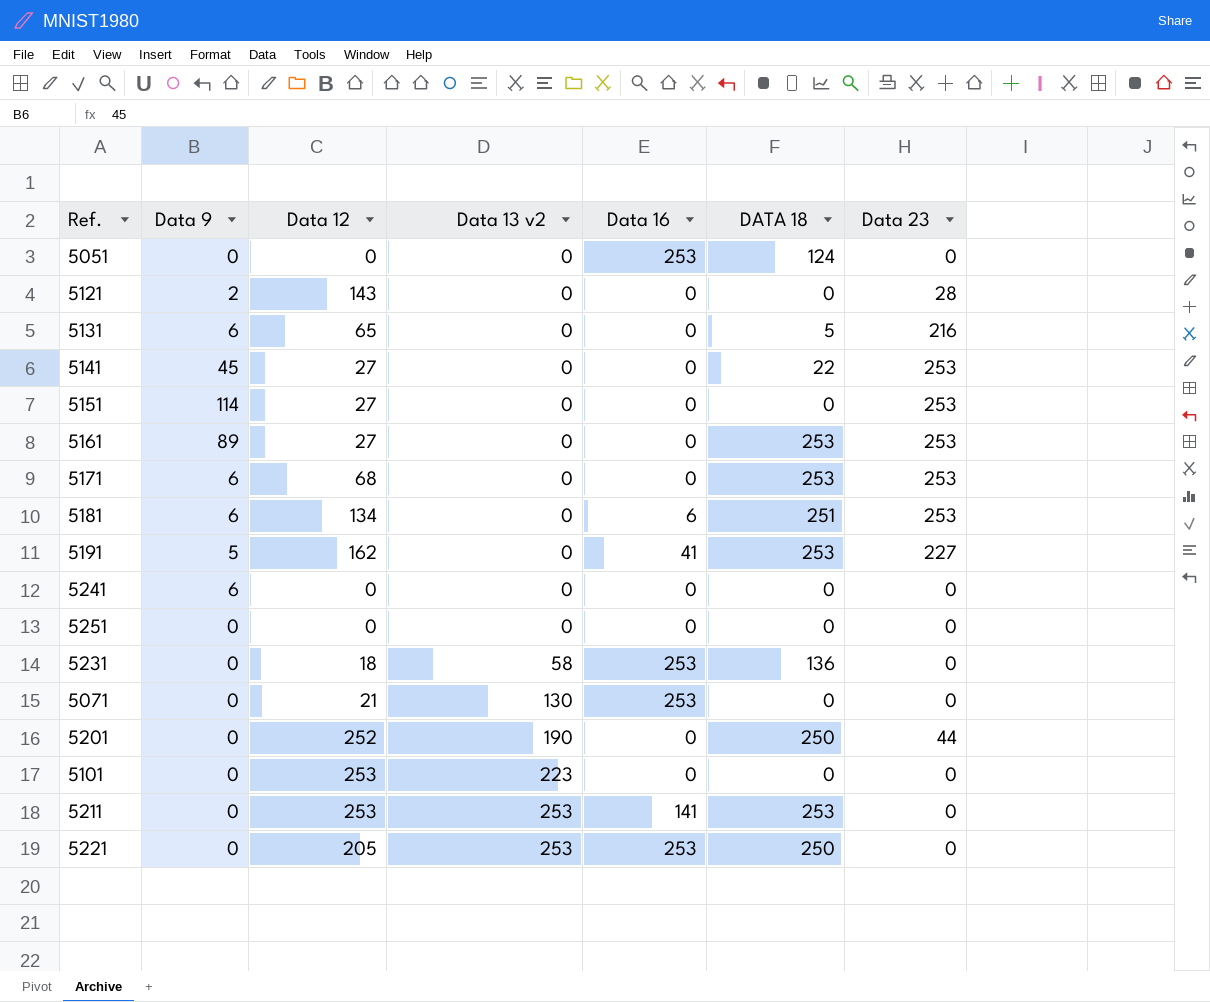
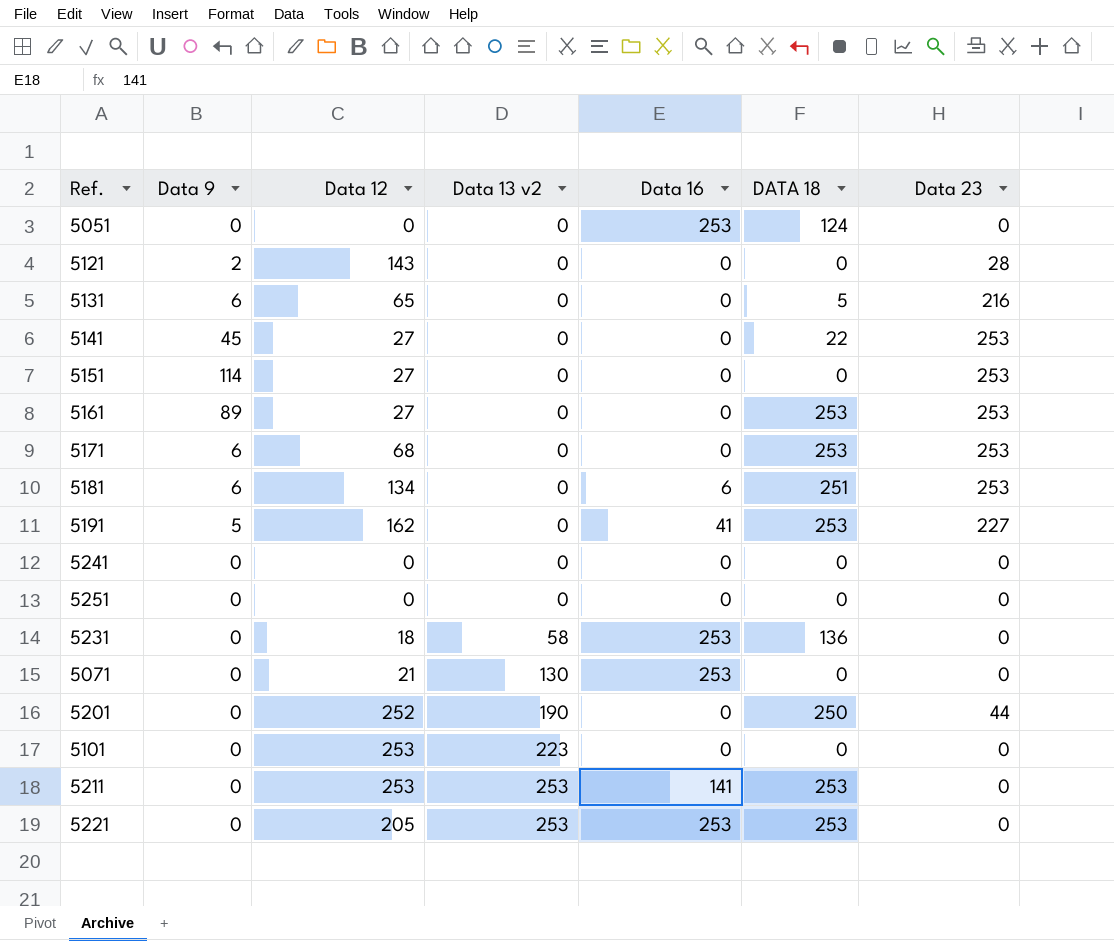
5241 | Data 9: 6 -> 0
5221 | DATA 18: 250 -> 253

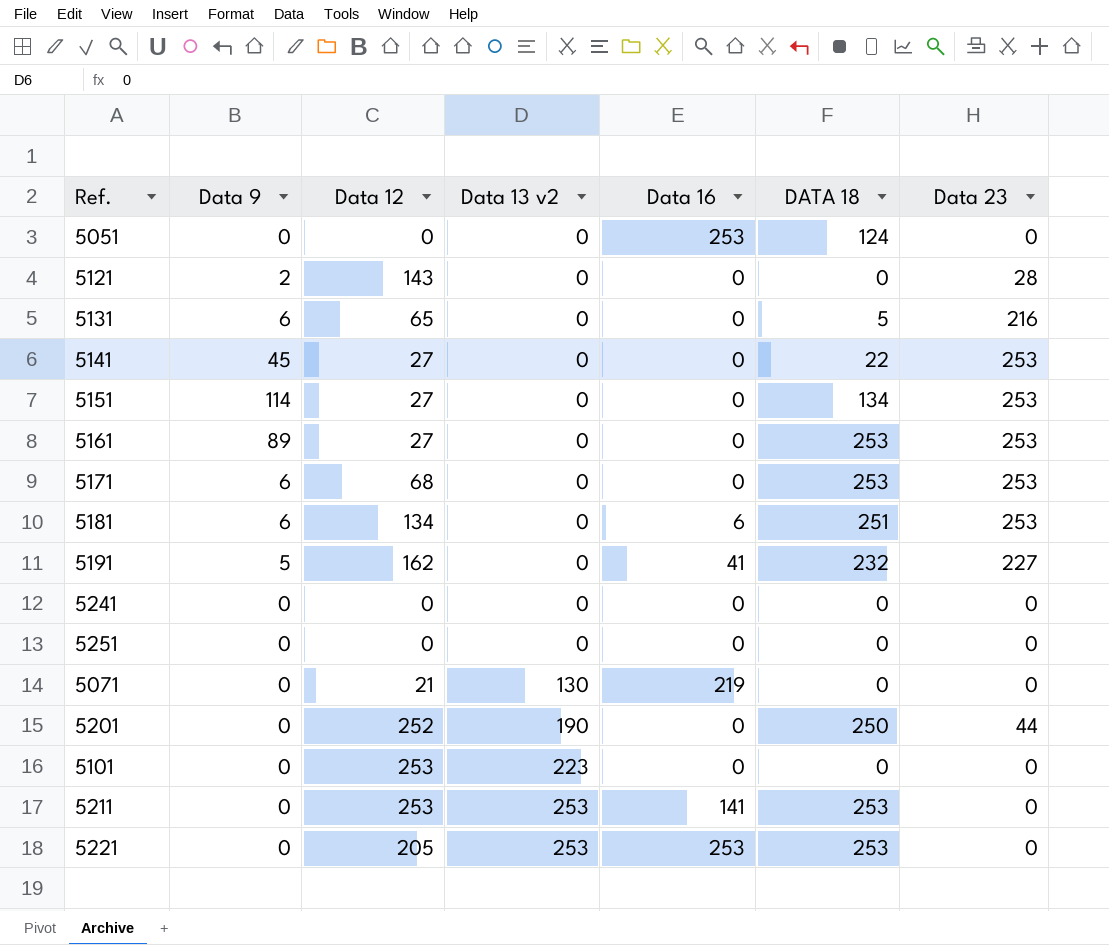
row 5231: 0 | 18 | 58 | 253 | 136 | 0 -> none
5151 | DATA 18: 0 -> 134
5191 | DATA 18: 253 -> 232
5071 | Data 16: 253 -> 219

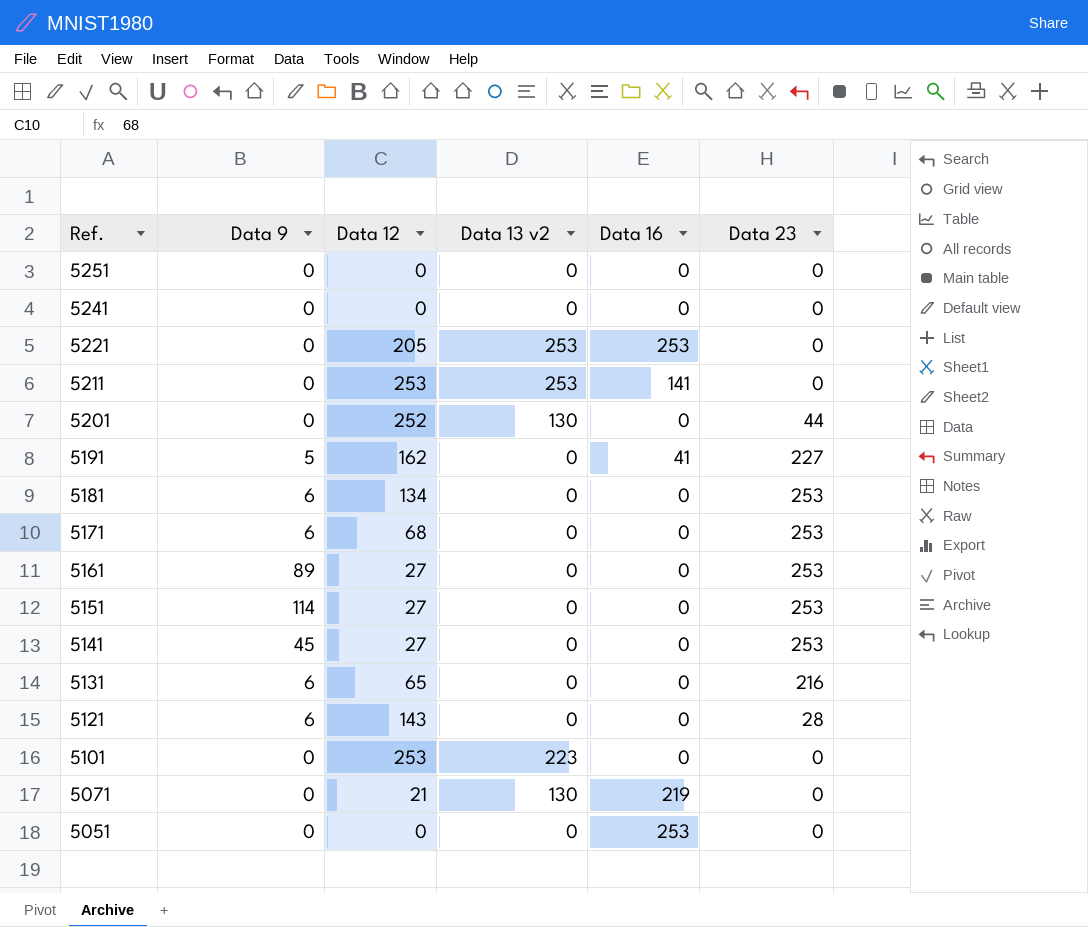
row order: Data 13 v2 ascending -> Ref. descending
column DATA 18 | position: 6 -> none
5201 | Data 13 v2: 190 -> 130
5181 | Data 16: 6 -> 0
5121 | Data 9: 2 -> 6

